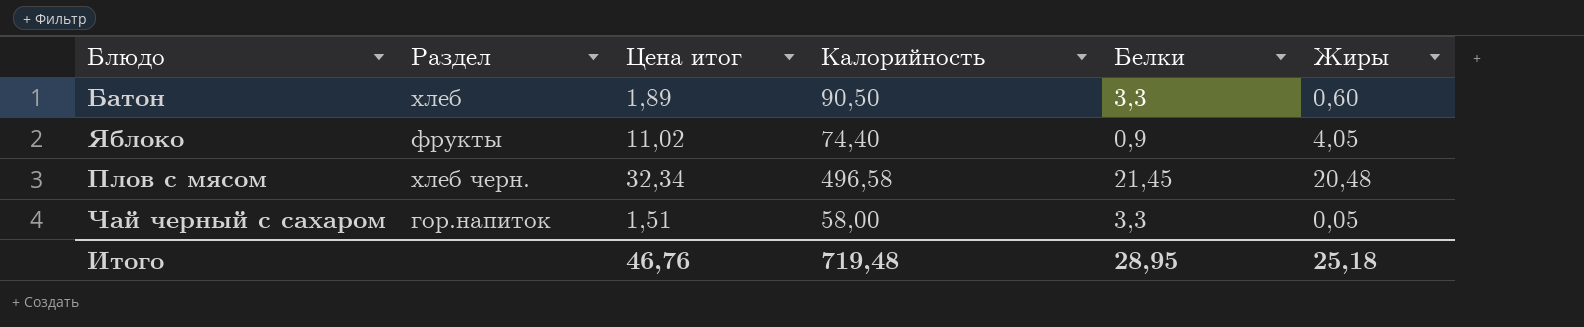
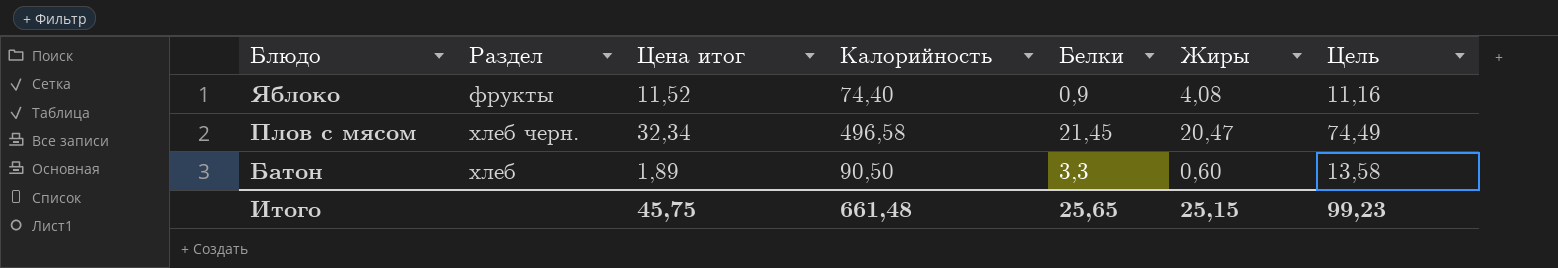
row order: none -> Блюдо descending
column Цель | formula: none -> [Калорийность] * 0,15
row Чай черный с сахаром: гор.напиток | 1,51 | 58,00 | 3,3 | 0,05 -> none
Яблоко | Цена итог: 11,02 -> 11,52
Яблоко | Жиры: 4,05 -> 4,08
Плов с мясом | Жиры: 20,48 -> 20,47
Итого | Цена итог: 46,76 -> 45,75
Итого | Калорийность: 719,48 -> 661,48
Итого | Белки: 28,95 -> 25,65
Итого | Жиры: 25,18 -> 25,15

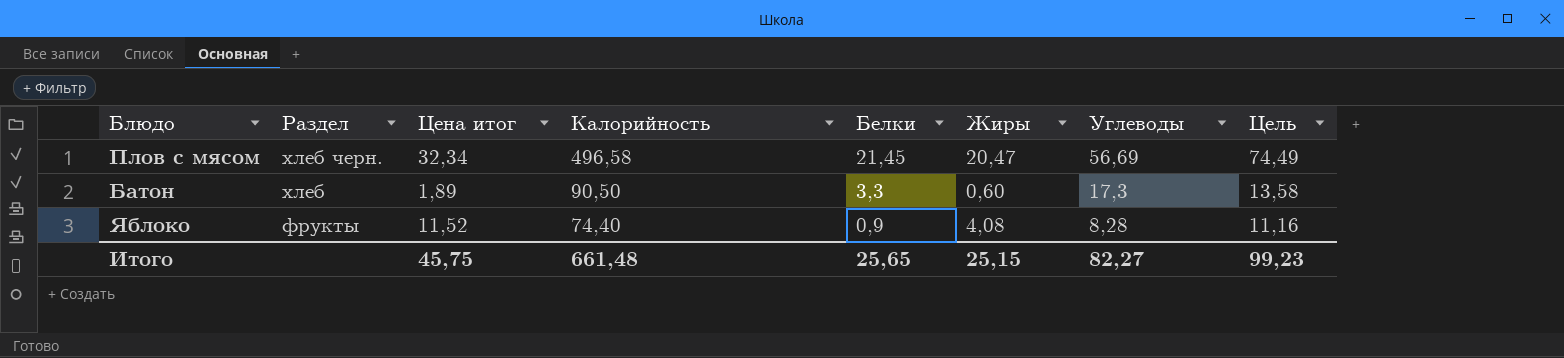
row order: Блюдо descending -> Раздел descending
column Углеводы | position: none -> 7

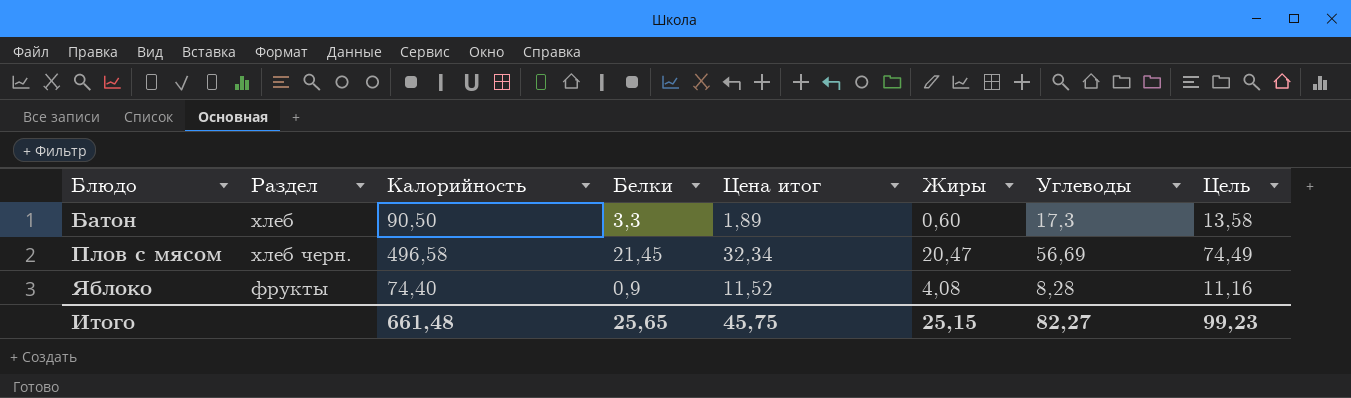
row order: Раздел descending -> Блюдо ascending
column Цена итог | position: 3 -> 5

